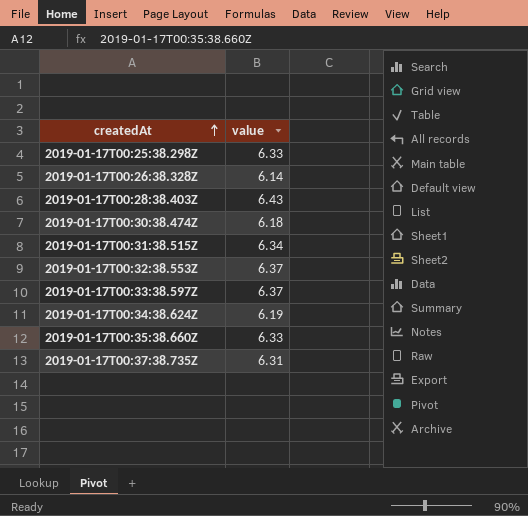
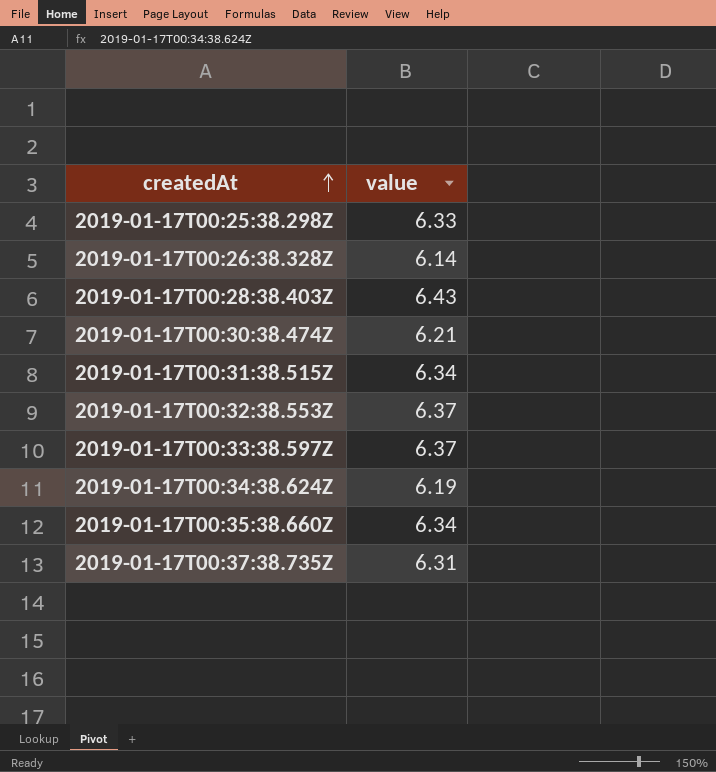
2019-01-17T00:30:38.474Z | value: 6.18 -> 6.21
2019-01-17T00:35:38.660Z | value: 6.33 -> 6.34

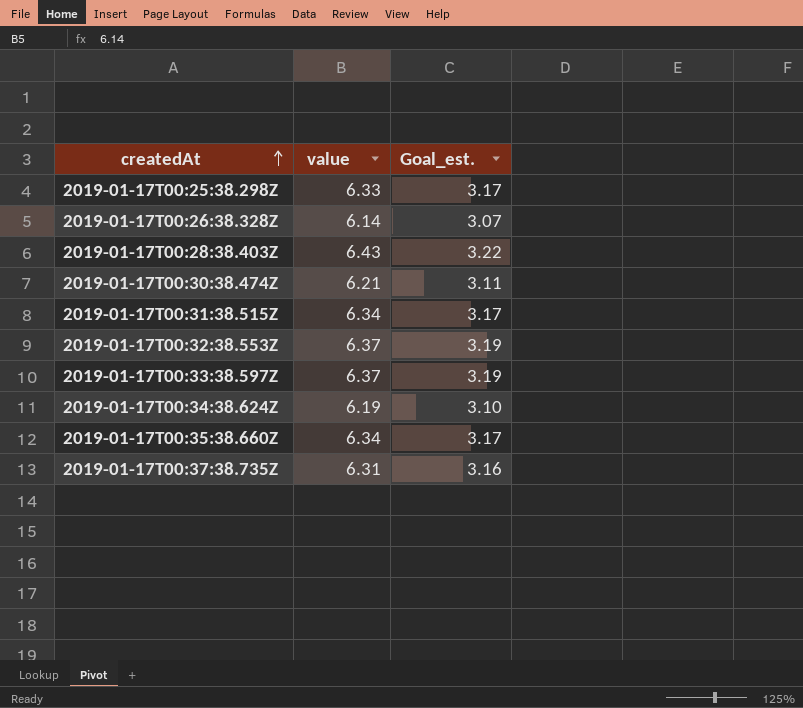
column Goal_est. | formula: none -> [value] * 0.5

